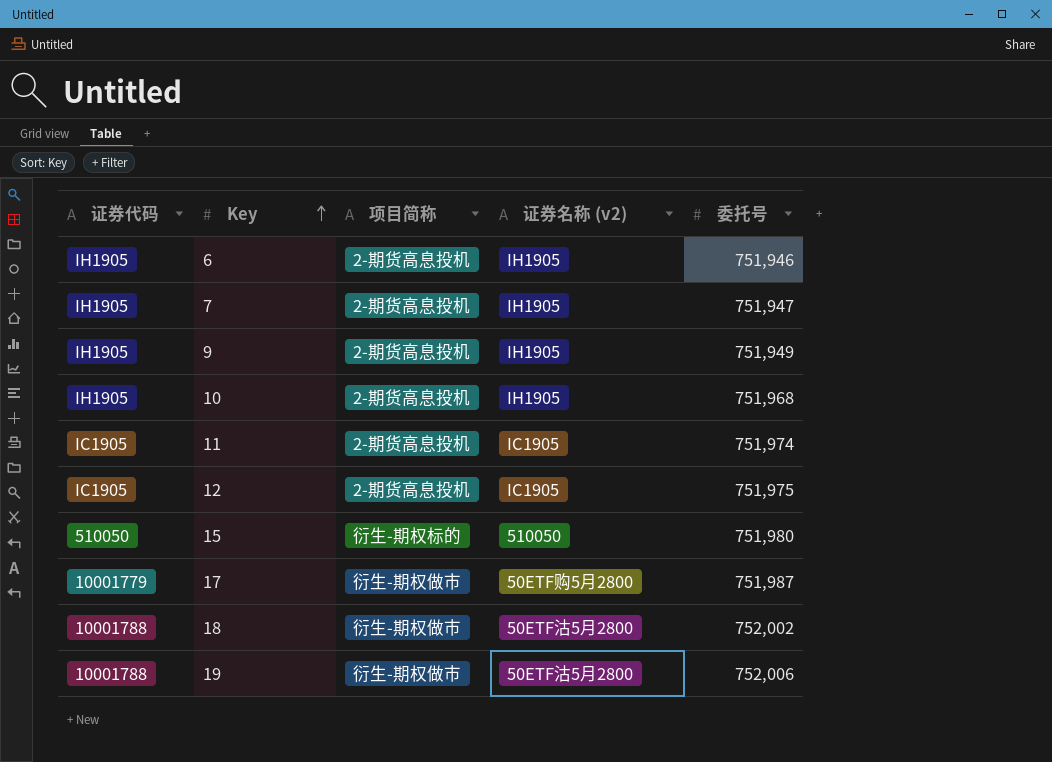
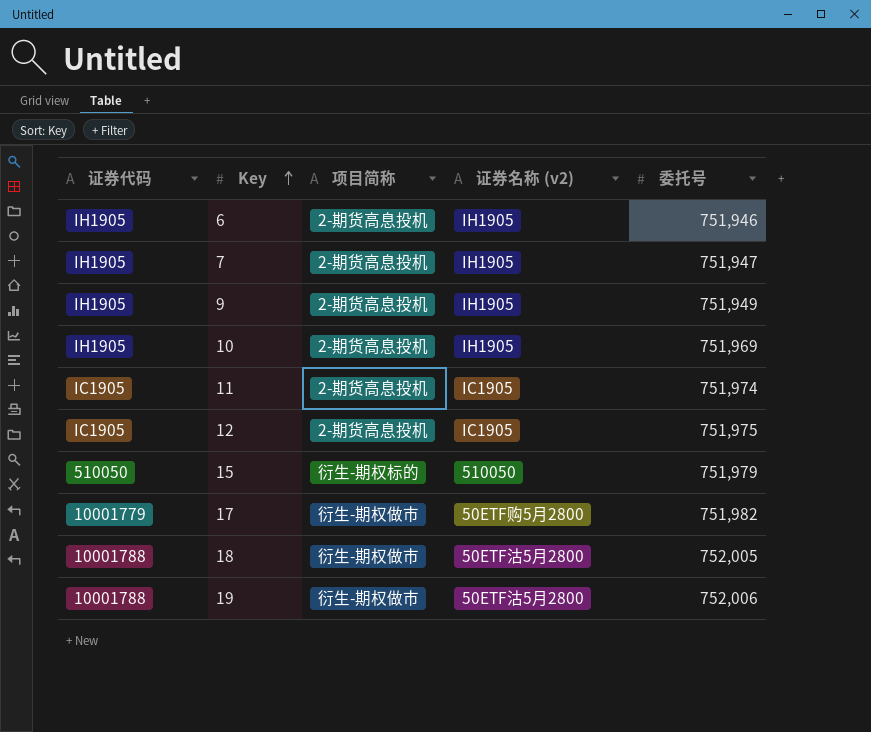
10 | 委托号: 751,968 -> 751,969
15 | 委托号: 751,980 -> 751,979
17 | 委托号: 751,987 -> 751,982
18 | 委托号: 752,002 -> 752,005

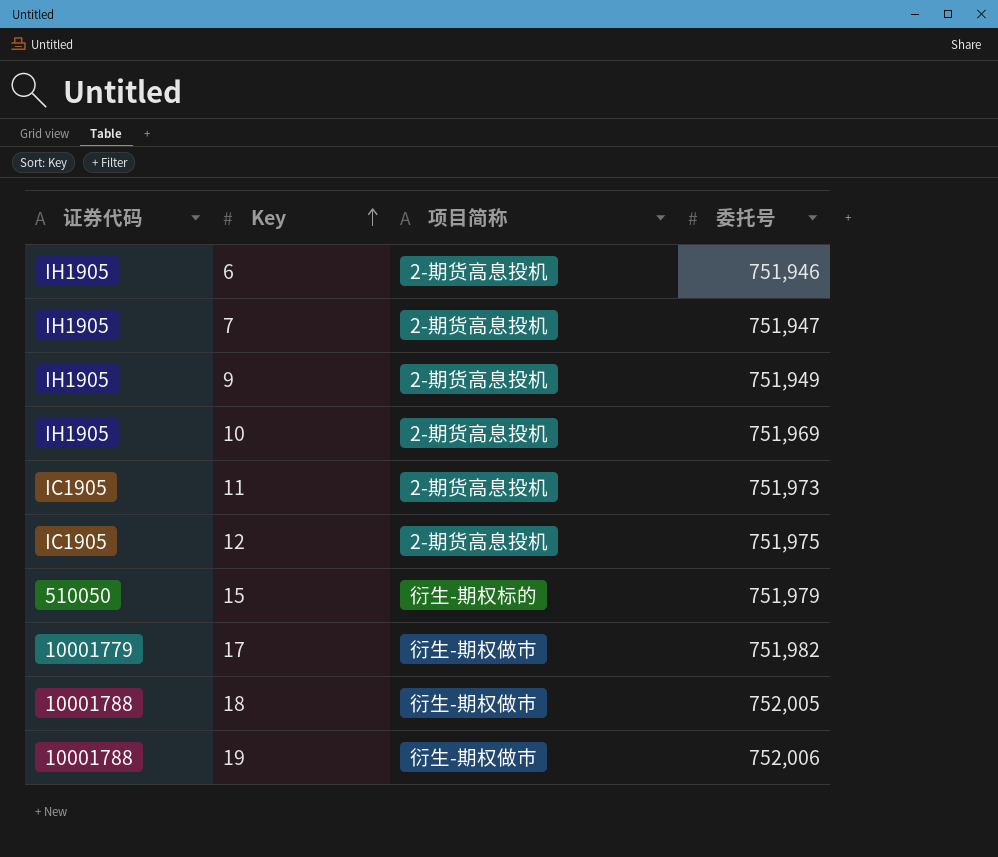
column 证券名称 (v2) | position: 4 -> none
11 | 委托号: 751,974 -> 751,973

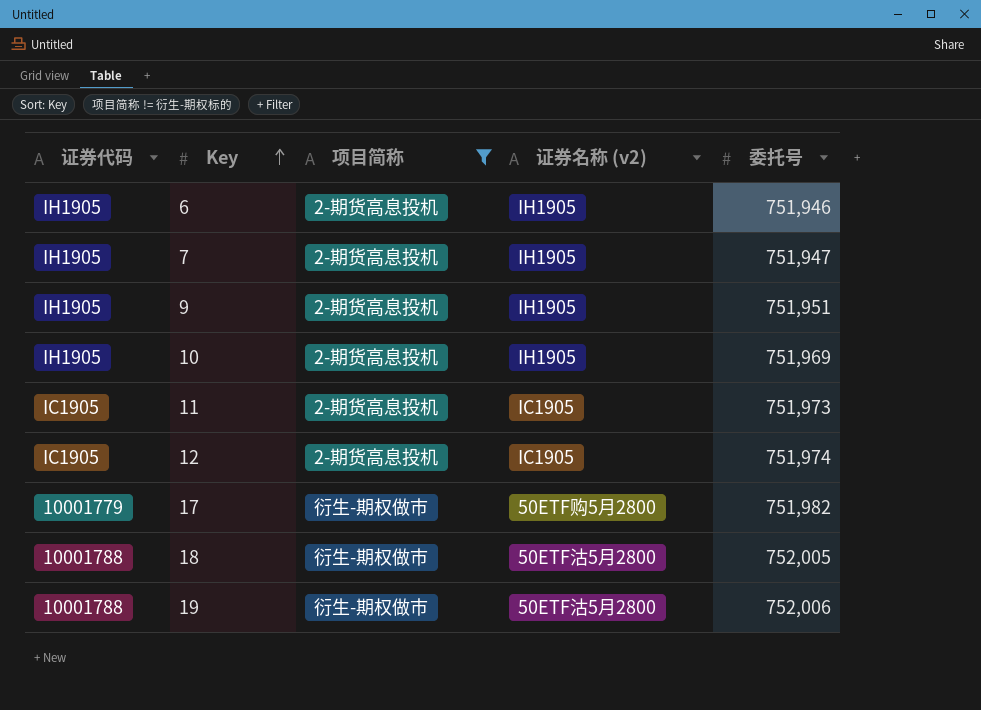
filter: none -> 项目简称 != 衍生-期权标的
column 证券名称 (v2) | position: none -> 4
9 | 委托号: 751,949 -> 751,951
12 | 委托号: 751,975 -> 751,974

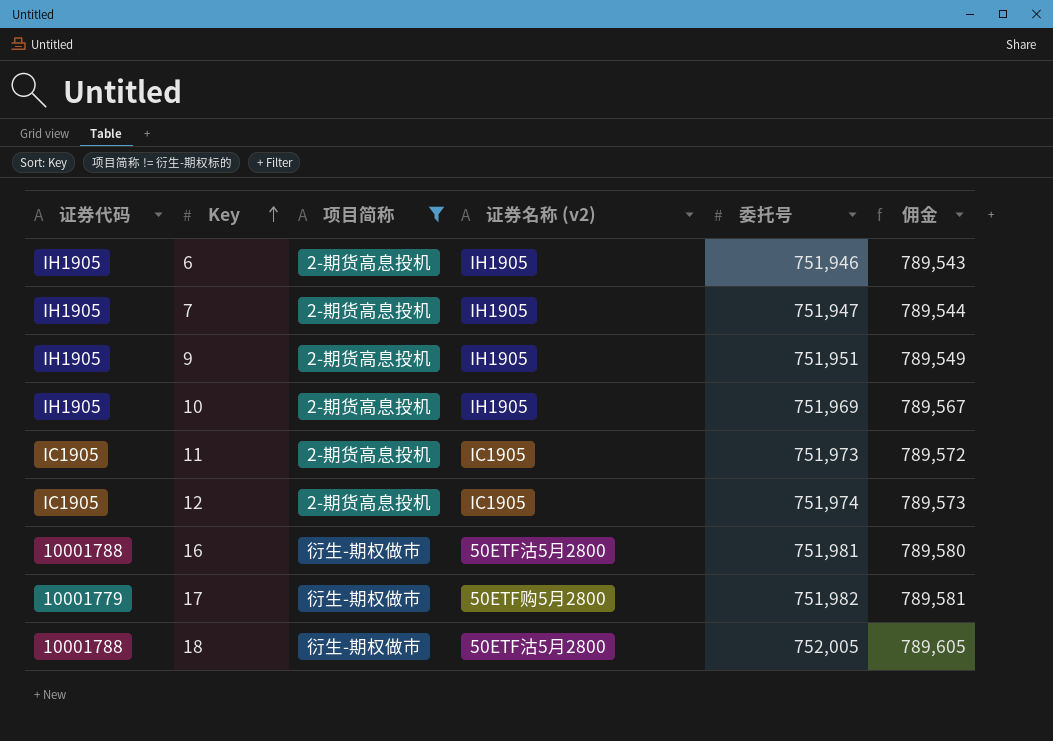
column 佣金 | formula: none -> [委托号] * 1.05
row 19: 10001788 | 衍生-期权做市 | 50ETF沽5月2800 | 752,006 -> none
row 16: none -> 10001788 | 衍生-期权做市 | 50ETF沽5月2800 | 751,981 | 789,580

